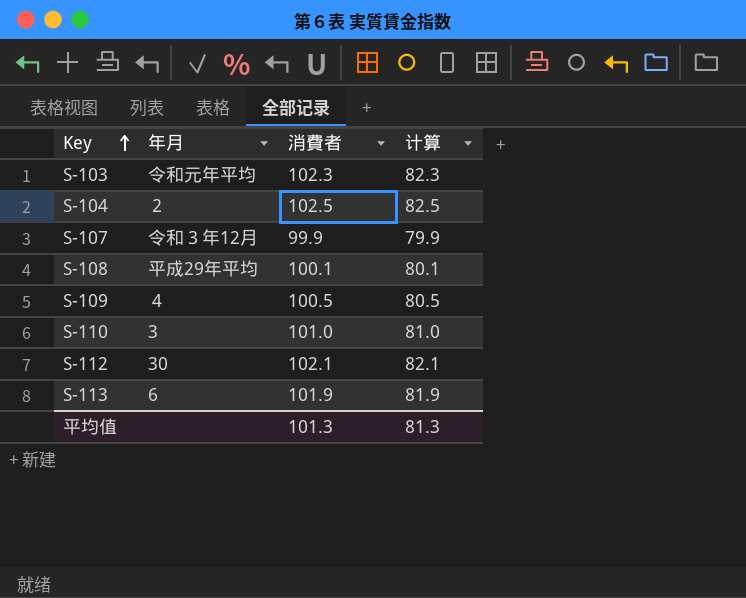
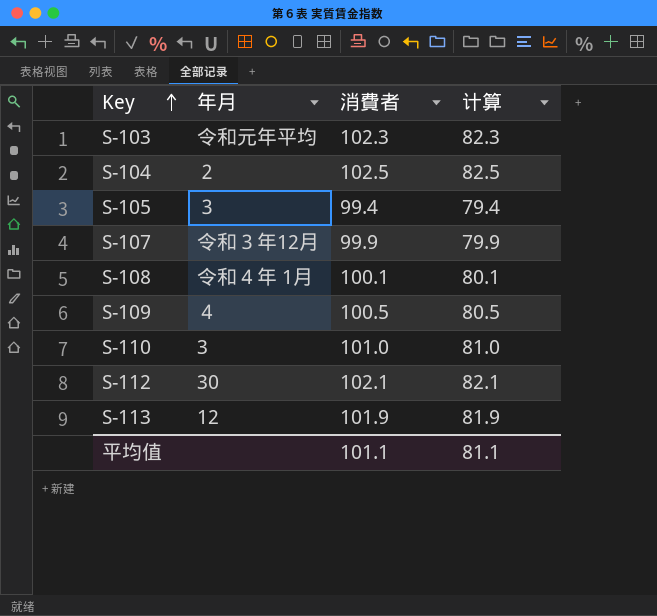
row S-105: none -> ３ | 99.4 | 79.4
S-108 | 年月: 平成29年平均 -> 令和４年 1月
S-113 | 年月: 6 -> 12
平均值 | 消費者: 101.3 -> 101.1
平均值 | 计算: 81.3 -> 81.1

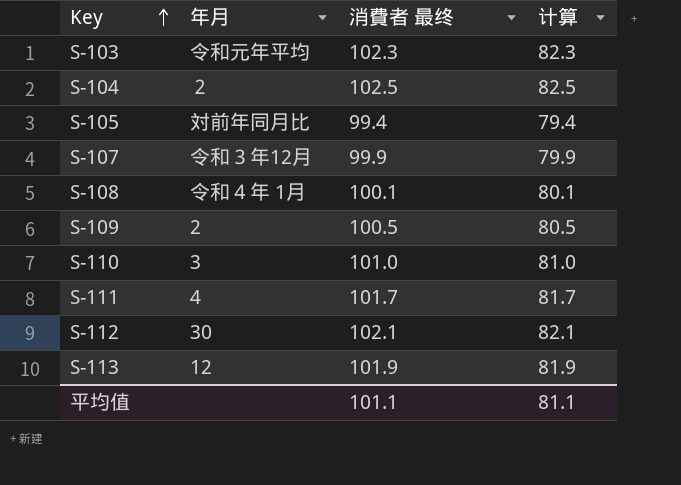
column name: 消費者 -> 消費者 最终
S-105 | 年月: ３ -> 対前年同月比
S-109 | 年月: ４ -> 2
row S-111: none -> 4 | 101.7 | 81.7

